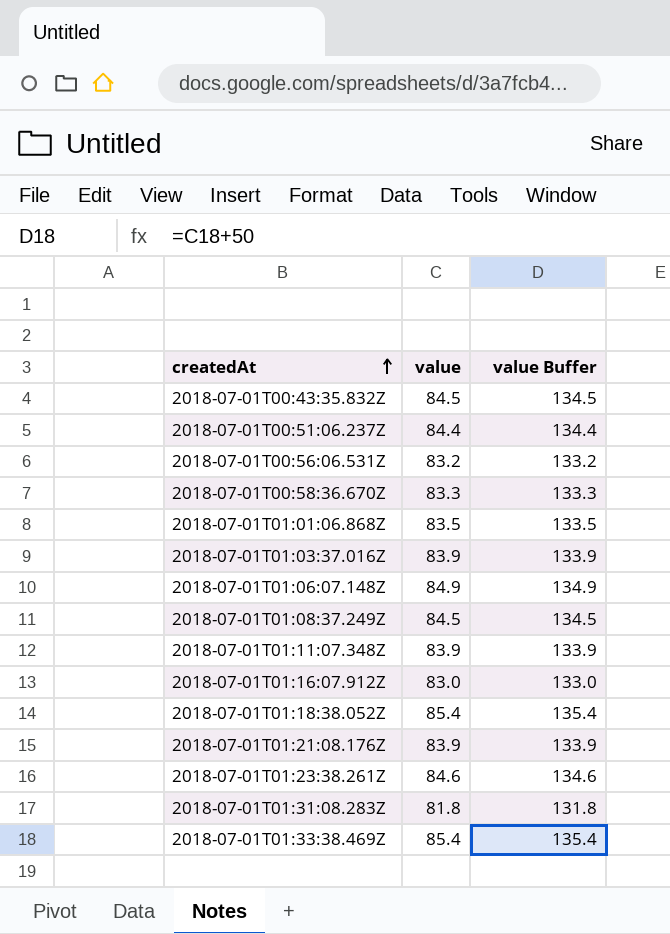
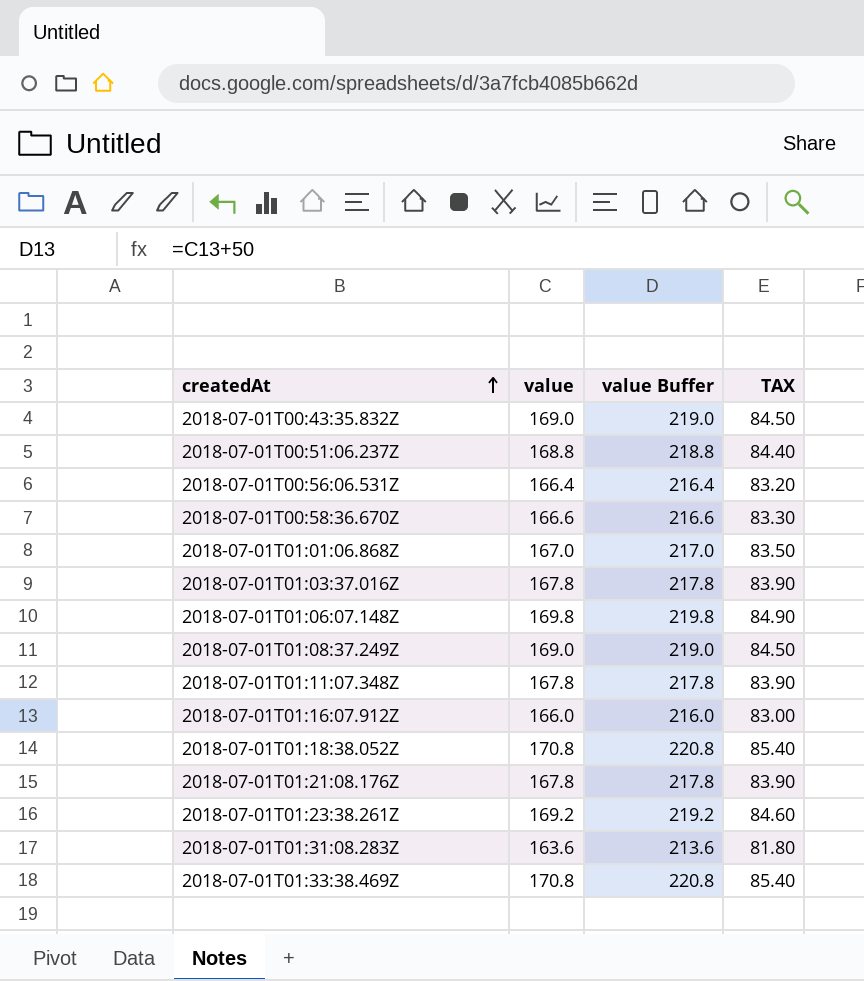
column TAX | formula: none -> [value] * 0.5
2018-07-01T00:43:35.832Z | value: 84.5 -> 169.0
2018-07-01T00:43:35.832Z | value Buffer: 134.5 -> 219.0
2018-07-01T00:51:06.237Z | value: 84.4 -> 168.8
2018-07-01T00:51:06.237Z | value Buffer: 134.4 -> 218.8
2018-07-01T00:56:06.531Z | value: 83.2 -> 166.4
2018-07-01T00:56:06.531Z | value Buffer: 133.2 -> 216.4
2018-07-01T00:58:36.670Z | value: 83.3 -> 166.6
2018-07-01T00:58:36.670Z | value Buffer: 133.3 -> 216.6
2018-07-01T01:01:06.868Z | value: 83.5 -> 167.0
2018-07-01T01:01:06.868Z | value Buffer: 133.5 -> 217.0
2018-07-01T01:03:37.016Z | value: 83.9 -> 167.8
2018-07-01T01:03:37.016Z | value Buffer: 133.9 -> 217.8
2018-07-01T01:06:07.148Z | value: 84.9 -> 169.8
2018-07-01T01:06:07.148Z | value Buffer: 134.9 -> 219.8
2018-07-01T01:08:37.249Z | value: 84.5 -> 169.0
2018-07-01T01:08:37.249Z | value Buffer: 134.5 -> 219.0
2018-07-01T01:11:07.348Z | value: 83.9 -> 167.8
2018-07-01T01:11:07.348Z | value Buffer: 133.9 -> 217.8
2018-07-01T01:16:07.912Z | value: 83.0 -> 166.0
2018-07-01T01:16:07.912Z | value Buffer: 133.0 -> 216.0
2018-07-01T01:18:38.052Z | value: 85.4 -> 170.8
2018-07-01T01:18:38.052Z | value Buffer: 135.4 -> 220.8
2018-07-01T01:21:08.176Z | value: 83.9 -> 167.8
2018-07-01T01:21:08.176Z | value Buffer: 133.9 -> 217.8
2018-07-01T01:23:38.261Z | value: 84.6 -> 169.2
2018-07-01T01:23:38.261Z | value Buffer: 134.6 -> 219.2
2018-07-01T01:31:08.283Z | value: 81.8 -> 163.6
2018-07-01T01:31:08.283Z | value Buffer: 131.8 -> 213.6
2018-07-01T01:33:38.469Z | value: 85.4 -> 170.8
2018-07-01T01:33:38.469Z | value Buffer: 135.4 -> 220.8

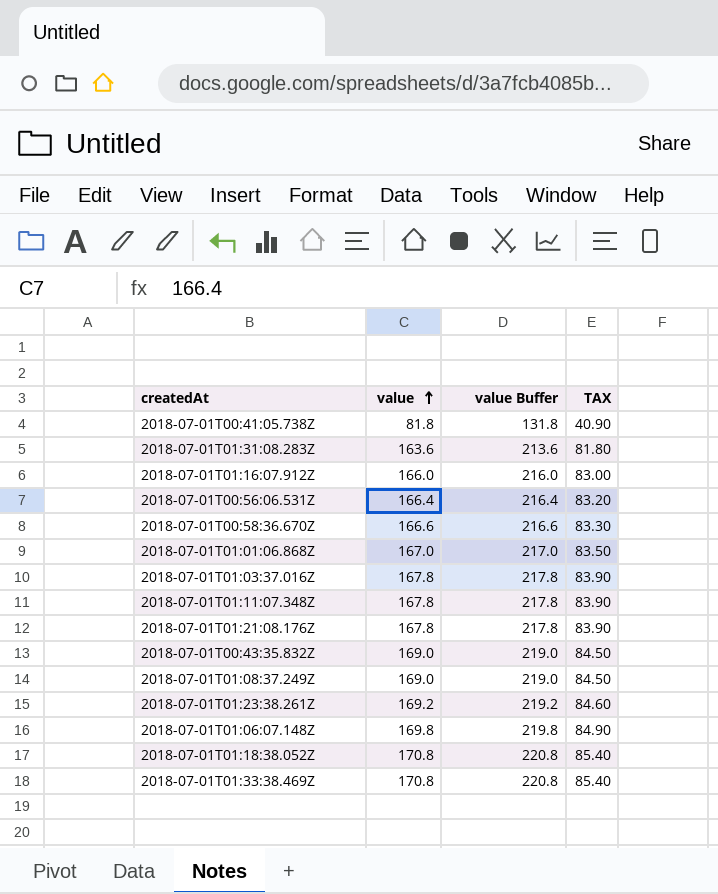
row order: createdAt ascending -> value ascending
row 2018-07-01T00:51:06.237Z: 168.8 | 218.8 | 84.40 -> none
row 2018-07-01T00:41:05.738Z: none -> 81.8 | 131.8 | 40.90

